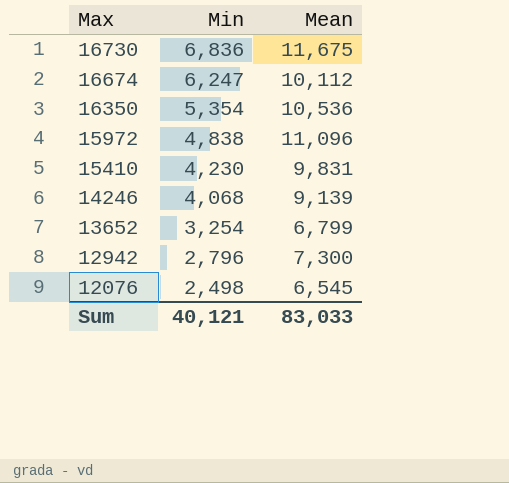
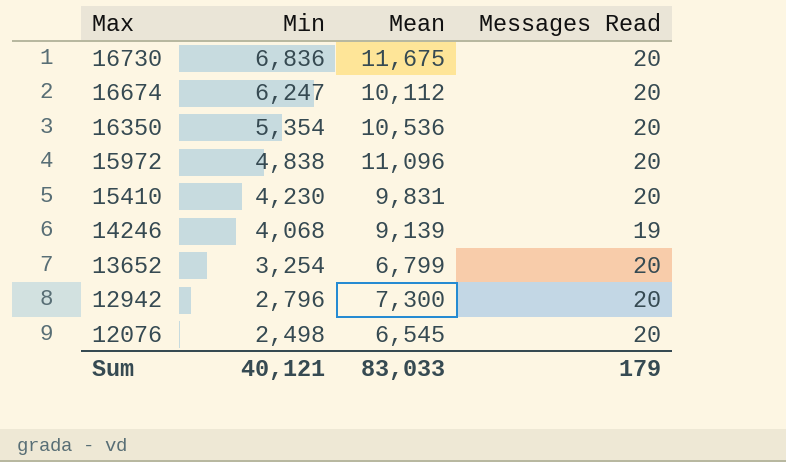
column Messages Read | position: none -> 4

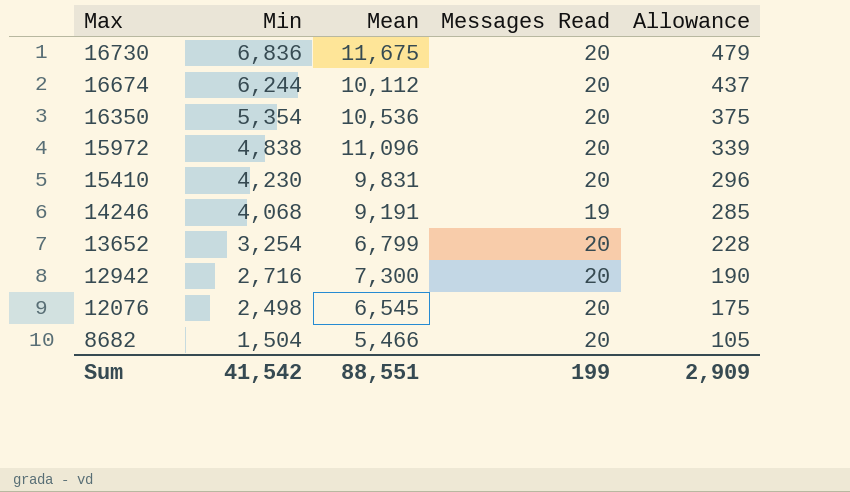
column Allowance | formula: none -> [Min] * 0.07
16674 | Min: 6,247 -> 6,244
14246 | Mean: 9,139 -> 9,191
12942 | Min: 2,796 -> 2,716
row 8682: none -> 1,504 | 5,466 | 20 | 105
Sum | Min: 40,121 -> 41,542
Sum | Mean: 83,033 -> 88,551
Sum | Messages Read: 179 -> 199

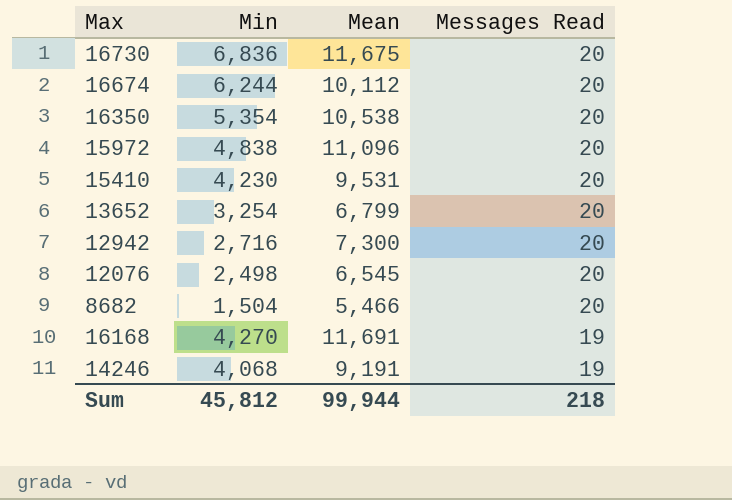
row order: Max descending -> Messages Read descending
column Allowance | formula: [Min] * 0.07 -> none
16350 | Mean: 10,536 -> 10,538
15410 | Mean: 9,831 -> 9,531
row 16168: none -> 4,270 | 11,691 | 19
Sum | Min: 41,542 -> 45,812
Sum | Mean: 88,551 -> 99,944
Sum | Messages Read: 199 -> 218

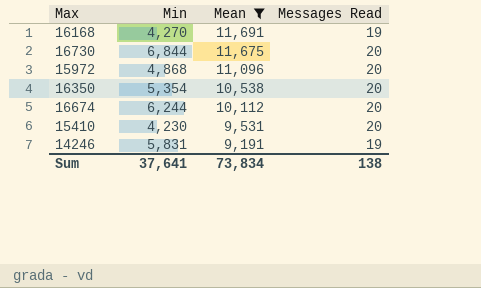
filter: none -> Mean >= 9,191
row order: Messages Read descending -> Mean descending
16730 | Min: 6,836 -> 6,844
15972 | Min: 4,838 -> 4,868
14246 | Min: 4,068 -> 5,831
Sum | Min: 45,812 -> 37,641
Sum | Mean: 99,944 -> 73,834
Sum | Messages Read: 218 -> 138

